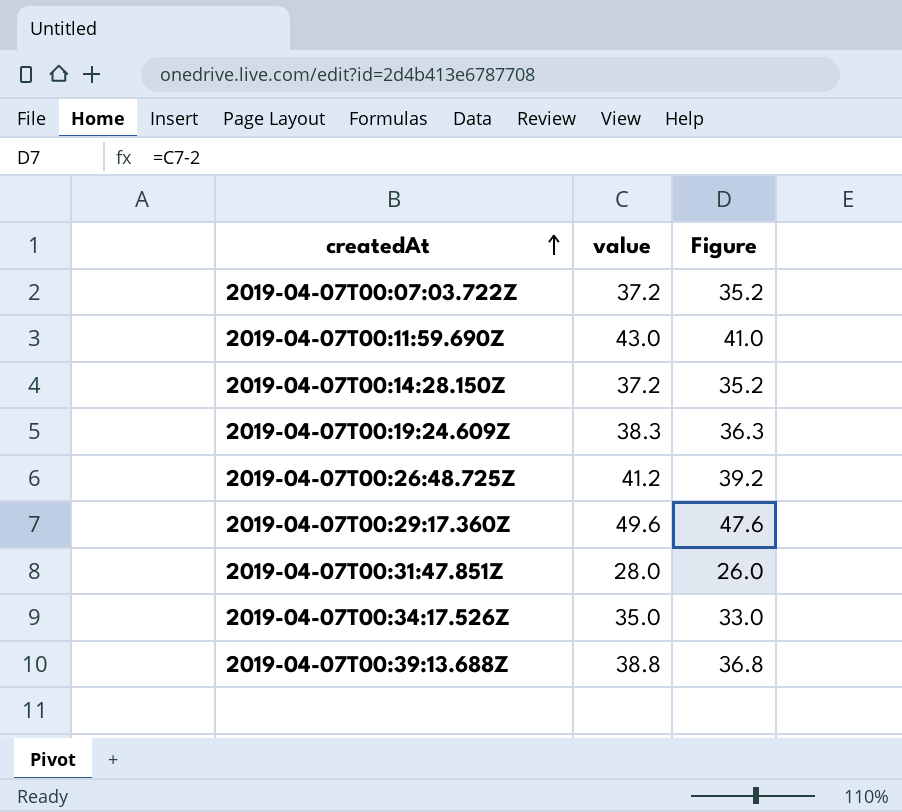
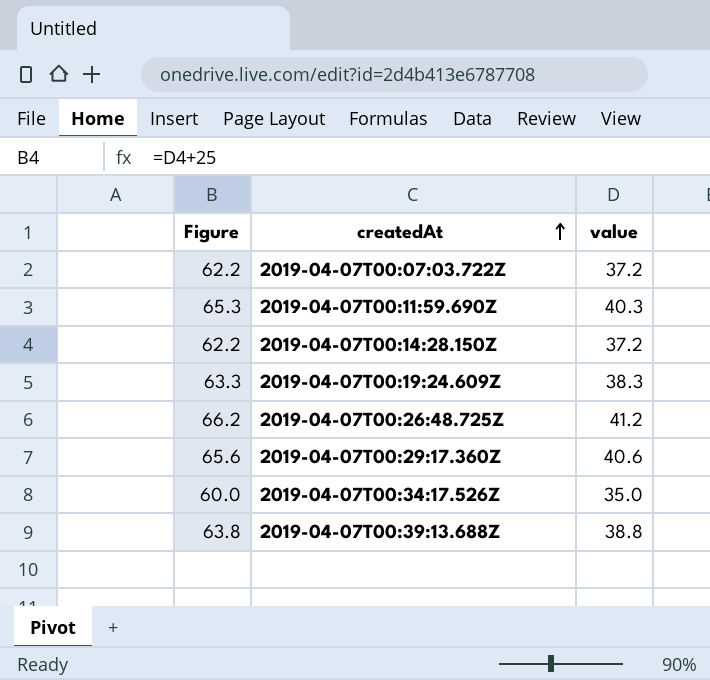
column Figure | formula: [value] - 2 -> [value] + 25
column Figure | position: 3 -> 1
row 2019-04-07T00:31:47.851Z: 28.0 | 26.0 -> none
2019-04-07T00:11:59.690Z | value: 43.0 -> 40.3
2019-04-07T00:29:17.360Z | value: 49.6 -> 40.6

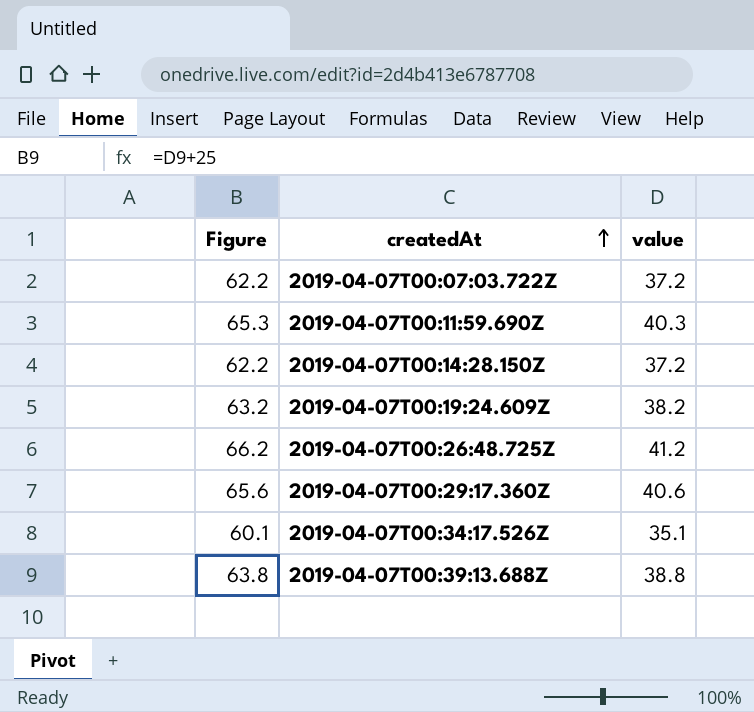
2019-04-07T00:19:24.609Z | Figure: 63.3 -> 63.2
2019-04-07T00:19:24.609Z | value: 38.3 -> 38.2
2019-04-07T00:34:17.526Z | Figure: 60.0 -> 60.1
2019-04-07T00:34:17.526Z | value: 35.0 -> 35.1

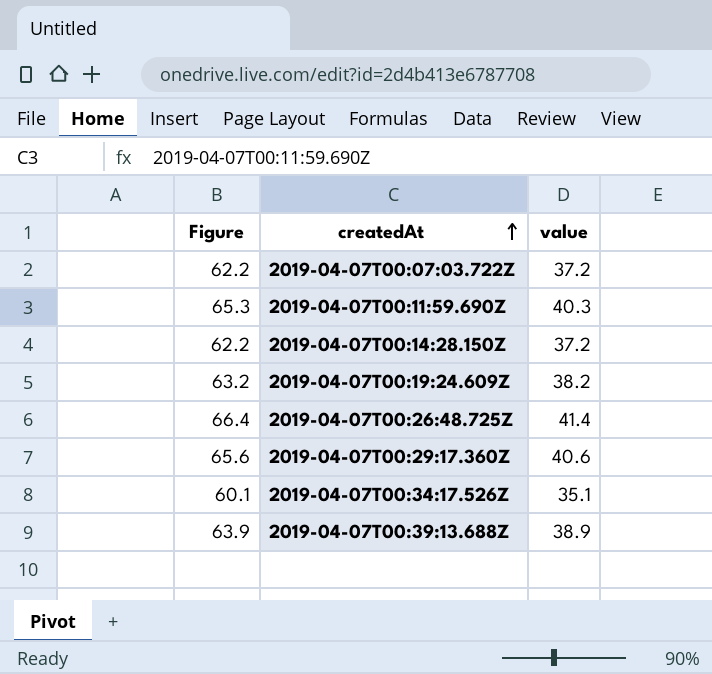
2019-04-07T00:26:48.725Z | Figure: 66.2 -> 66.4
2019-04-07T00:26:48.725Z | value: 41.2 -> 41.4
2019-04-07T00:39:13.688Z | Figure: 63.8 -> 63.9
2019-04-07T00:39:13.688Z | value: 38.8 -> 38.9

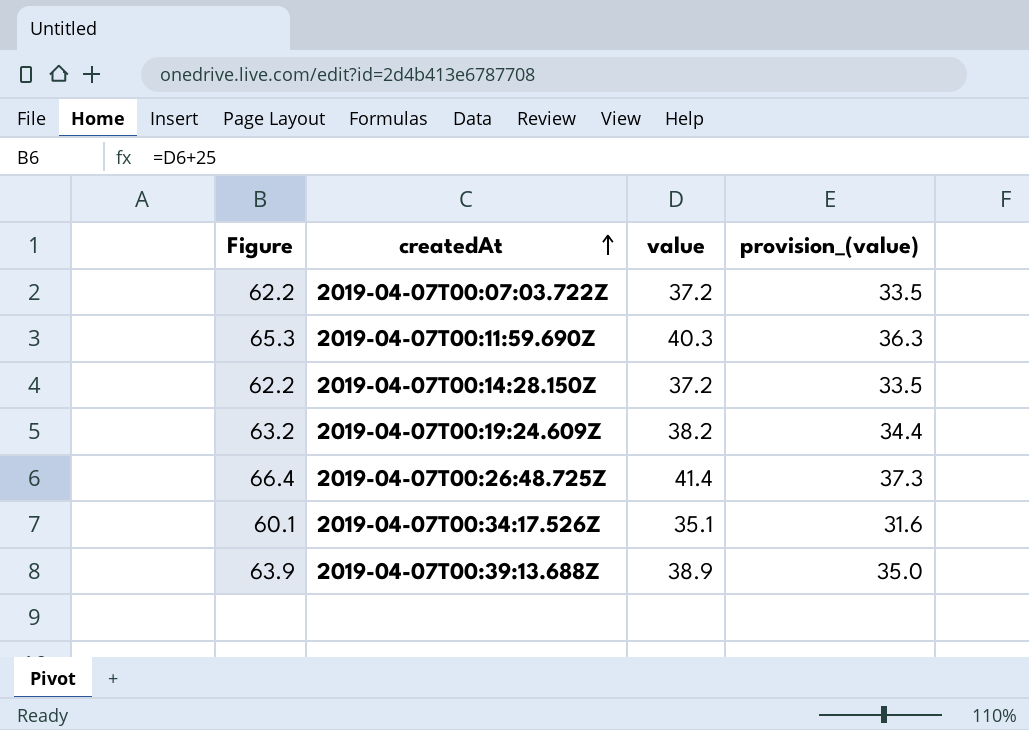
column provision_(value) | formula: none -> [value] * 0.9
row 2019-04-07T00:29:17.360Z: 65.6 | 40.6 -> none

